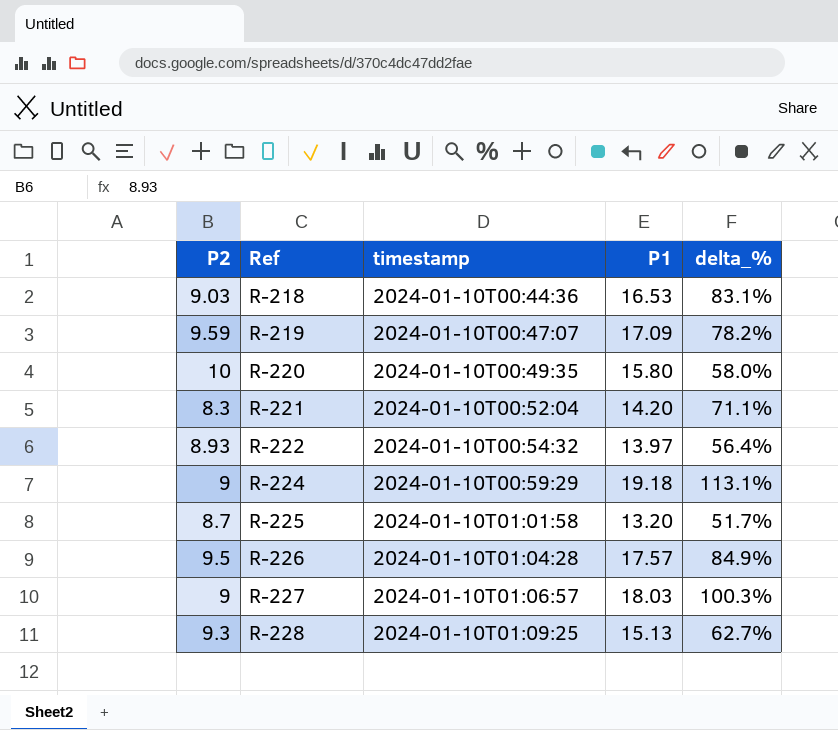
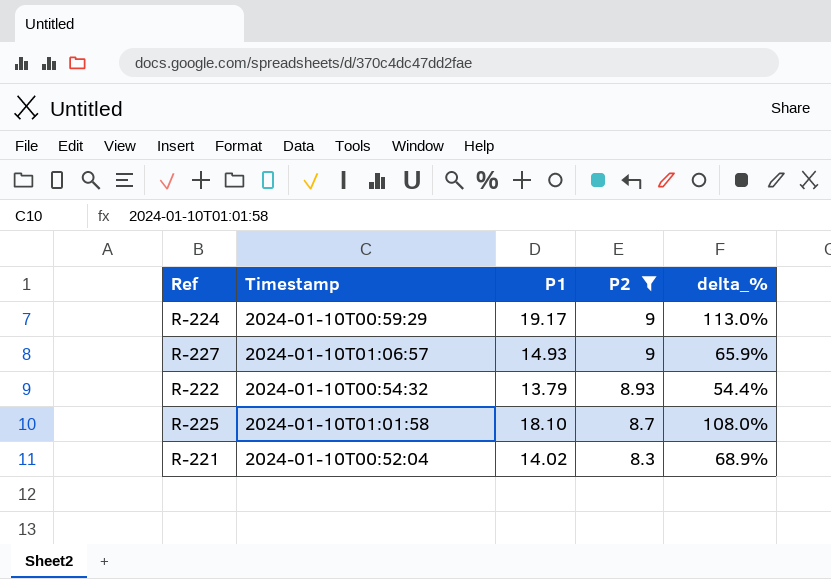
filter: none -> P2 <= 9
row order: Ref ascending -> P2 descending
column name: timestamp -> Timestamp
column P2 | position: 1 -> 4
R-224 | P1: 19.18 -> 19.17
R-224 | delta_%: 113.1% -> 113.0%
R-227 | P1: 18.03 -> 14.93
R-227 | delta_%: 100.3% -> 65.9%
R-222 | P1: 13.97 -> 13.79
R-222 | delta_%: 56.4% -> 54.4%
R-225 | P1: 13.20 -> 18.10
R-225 | delta_%: 51.7% -> 108.0%
R-221 | P1: 14.20 -> 14.02
R-221 | delta_%: 71.1% -> 68.9%

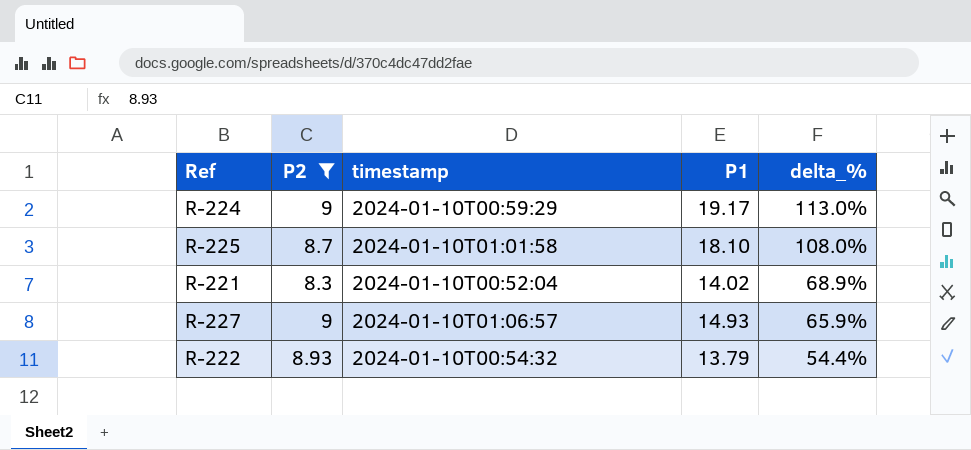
row order: P2 descending -> delta_% descending
column P2 | position: 4 -> 2
column name: Timestamp -> timestamp

